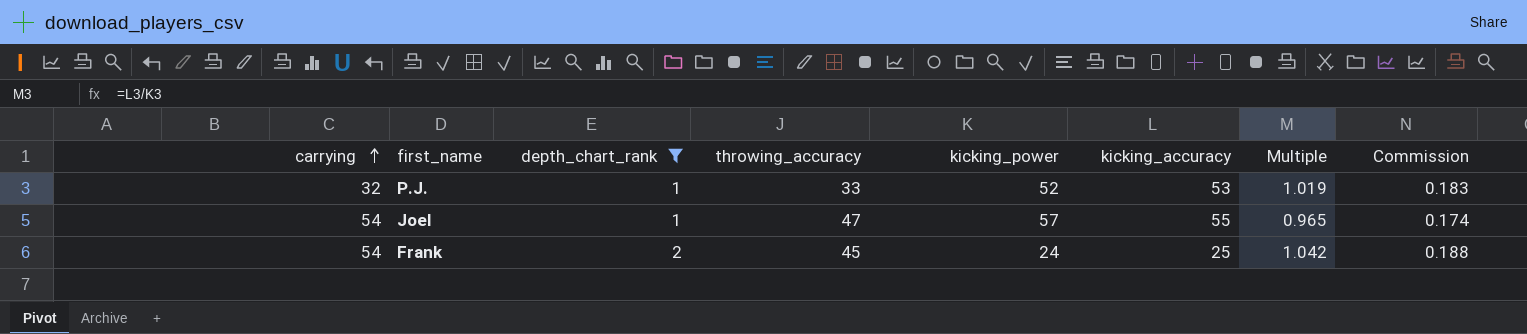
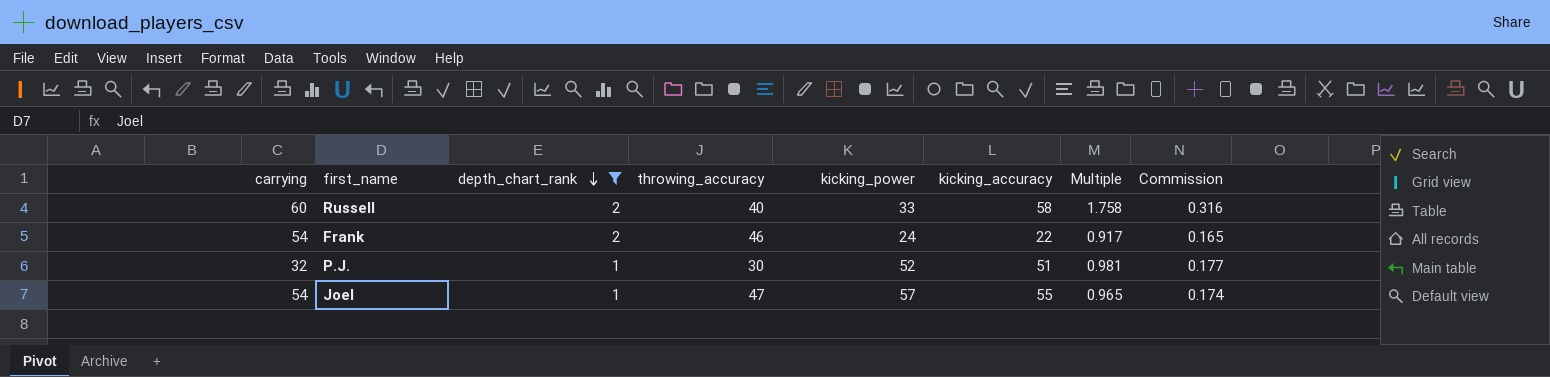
row order: carrying ascending -> depth_chart_rank descending
row Russell: none -> 60 | 2 | 40 | 33 | 58 | 1.758 | 0.316
Frank | throwing_accuracy: 45 -> 46
Frank | kicking_accuracy: 25 -> 22
Frank | Multiple: 1.042 -> 0.917
Frank | Commission: 0.188 -> 0.165
P.J. | throwing_accuracy: 33 -> 30
P.J. | kicking_accuracy: 53 -> 51
P.J. | Multiple: 1.019 -> 0.981
P.J. | Commission: 0.183 -> 0.177

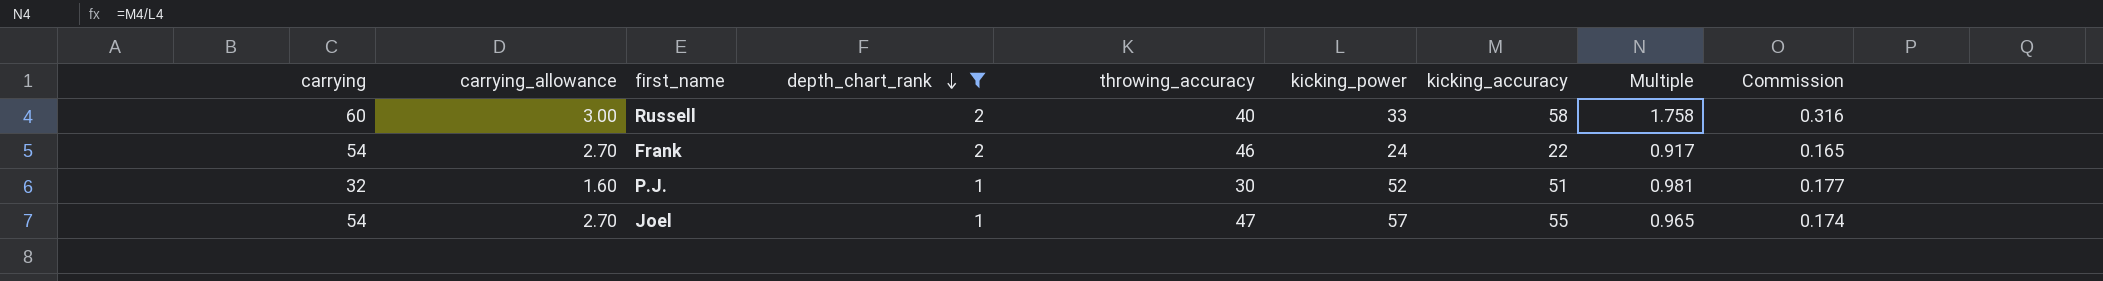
column carrying_allowance | formula: none -> [carrying] * 0.05

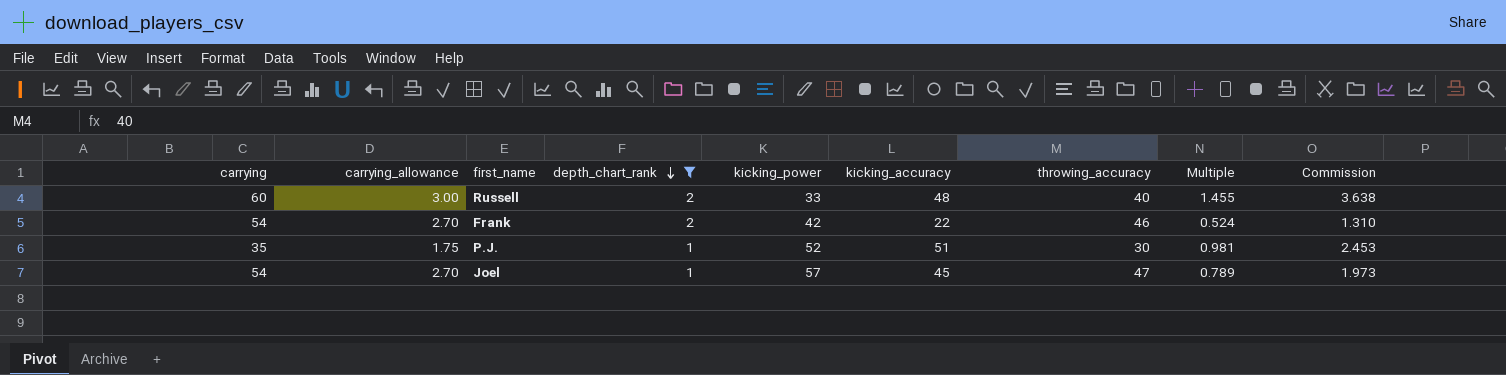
column throwing_accuracy | position: 5 -> 7
column Commission | formula: [Multiple] * 0.18 -> [Multiple] * 2.5
Russell | kicking_accuracy: 58 -> 48
Russell | Multiple: 1.758 -> 1.455
Frank | kicking_power: 24 -> 42
Frank | Multiple: 0.917 -> 0.524
P.J. | carrying: 32 -> 35
P.J. | carrying_allowance: 1.60 -> 1.75
Joel | kicking_accuracy: 55 -> 45
Joel | Multiple: 0.965 -> 0.789

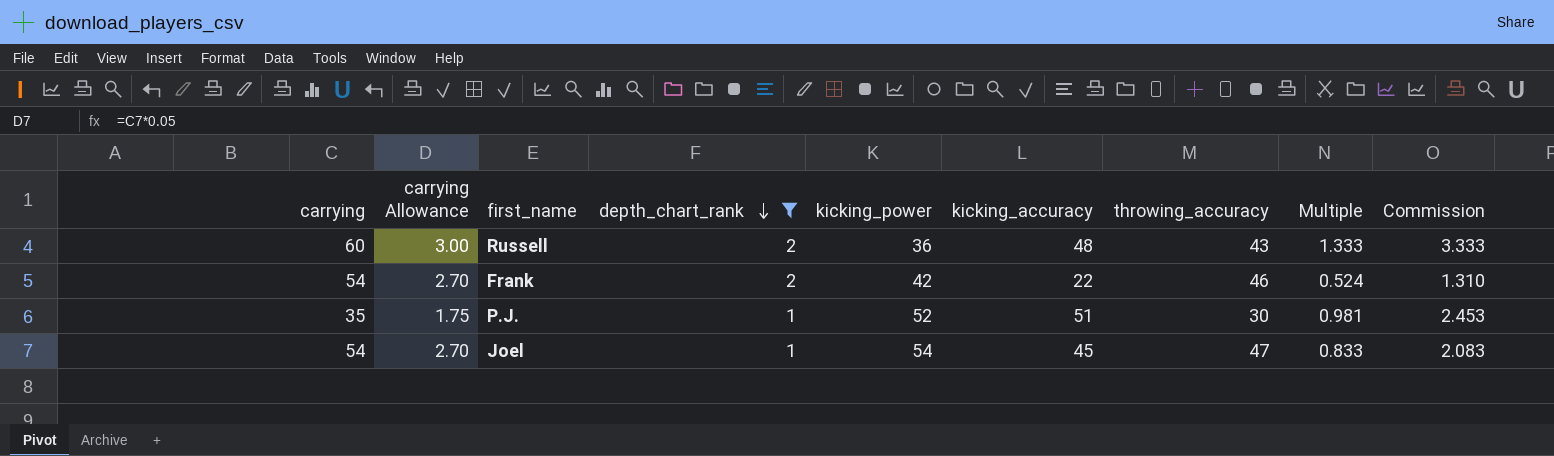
column name: carrying_allowance -> carrying Allowance
Russell | kicking_power: 33 -> 36
Russell | throwing_accuracy: 40 -> 43
Russell | Multiple: 1.455 -> 1.333
Russell | Commission: 3.638 -> 3.333
Joel | kicking_power: 57 -> 54
Joel | Multiple: 0.789 -> 0.833
Joel | Commission: 1.973 -> 2.083

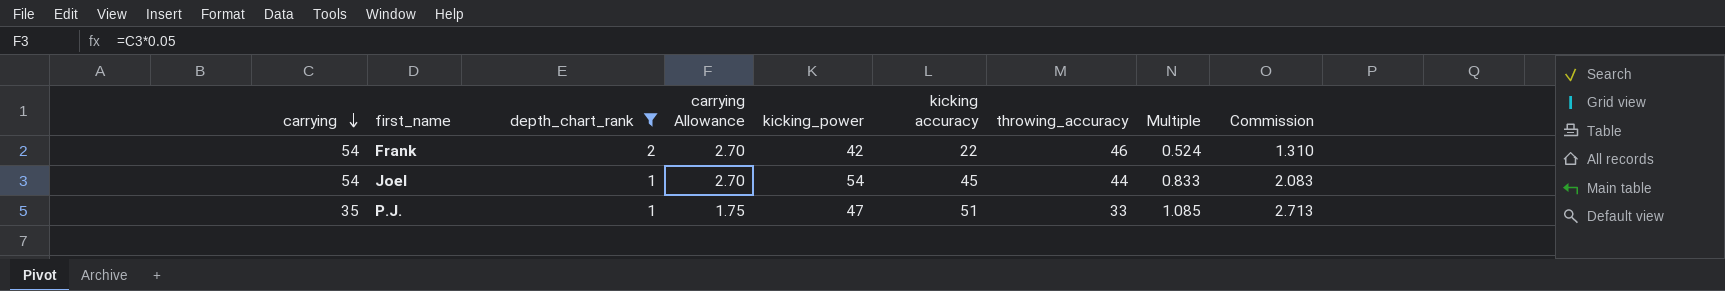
row order: depth_chart_rank descending -> carrying descending
column carrying Allowance | position: 2 -> 4
column name: kicking_accuracy -> kicking accuracy
row Russell: 60 | 3.00 | 2 | 36 | 48 | 43 | 1.333 | 3.333 -> none
Joel | throwing_accuracy: 47 -> 44
P.J. | kicking_power: 52 -> 47
P.J. | throwing_accuracy: 30 -> 33
P.J. | Multiple: 0.981 -> 1.085
P.J. | Commission: 2.453 -> 2.713

